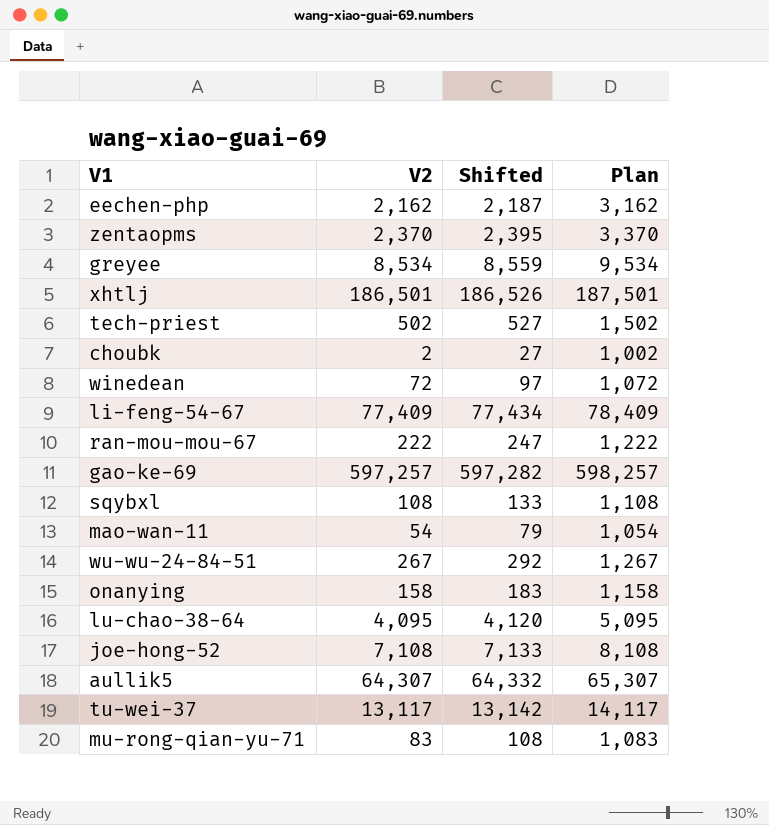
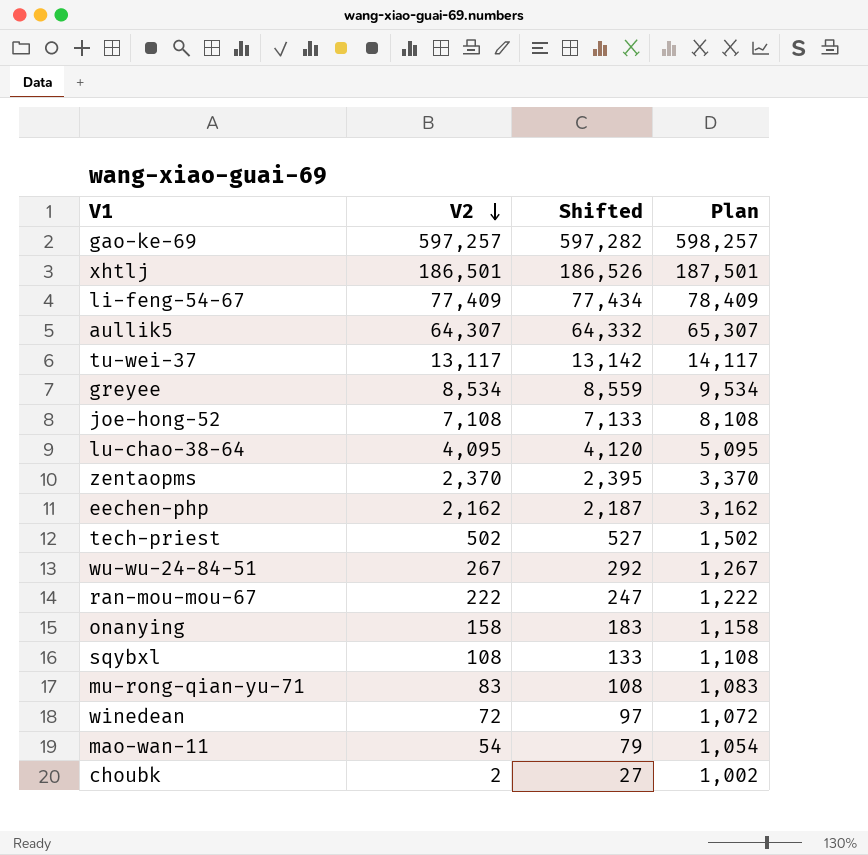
row order: none -> V2 descending

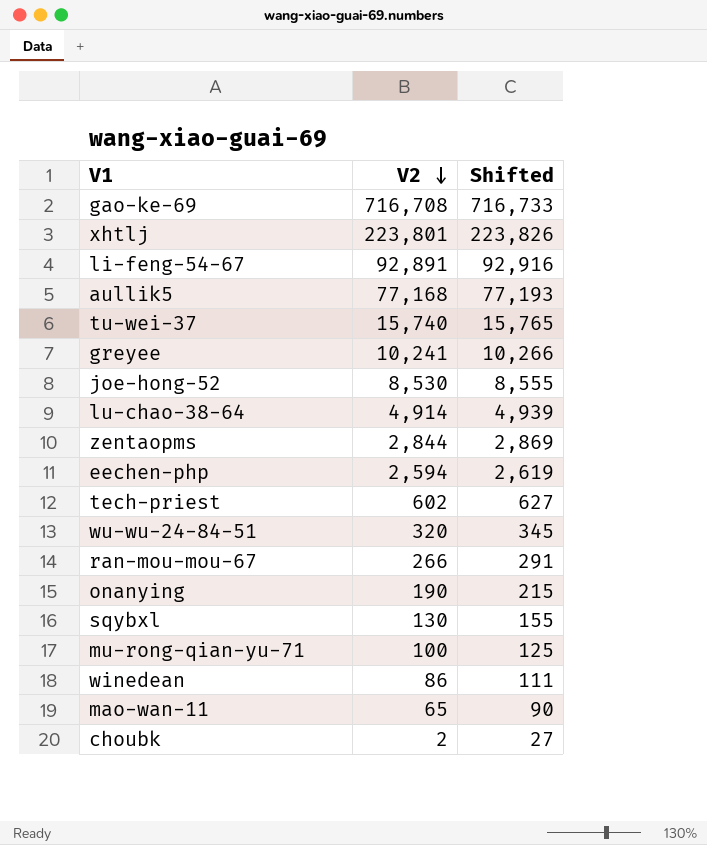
column Plan | formula: [V2] + 1000 -> none
gao-ke-69 | V2: 597,257 -> 716,708
gao-ke-69 | Shifted: 597,282 -> 716,733
xhtlj | V2: 186,501 -> 223,801
xhtlj | Shifted: 186,526 -> 223,826
li-feng-54-67 | V2: 77,409 -> 92,891
li-feng-54-67 | Shifted: 77,434 -> 92,916
aullik5 | V2: 64,307 -> 77,168
aullik5 | Shifted: 64,332 -> 77,193
tu-wei-37 | V2: 13,117 -> 15,740
tu-wei-37 | Shifted: 13,142 -> 15,765
greyee | V2: 8,534 -> 10,241
greyee | Shifted: 8,559 -> 10,266
joe-hong-52 | V2: 7,108 -> 8,530
joe-hong-52 | Shifted: 7,133 -> 8,555
lu-chao-38-64 | V2: 4,095 -> 4,914
lu-chao-38-64 | Shifted: 4,120 -> 4,939
zentaopms | V2: 2,370 -> 2,844
zentaopms | Shifted: 2,395 -> 2,869
eechen-php | V2: 2,162 -> 2,594
eechen-php | Shifted: 2,187 -> 2,619
tech-priest | V2: 502 -> 602
tech-priest | Shifted: 527 -> 627
wu-wu-24-84-51 | V2: 267 -> 320
wu-wu-24-84-51 | Shifted: 292 -> 345
ran-mou-mou-67 | V2: 222 -> 266
ran-mou-mou-67 | Shifted: 247 -> 291
onanying | V2: 158 -> 190
onanying | Shifted: 183 -> 215
sqybxl | V2: 108 -> 130
sqybxl | Shifted: 133 -> 155
mu-rong-qian-yu-71 | V2: 83 -> 100
mu-rong-qian-yu-71 | Shifted: 108 -> 125
winedean | V2: 72 -> 86
winedean | Shifted: 97 -> 111
mao-wan-11 | V2: 54 -> 65
mao-wan-11 | Shifted: 79 -> 90

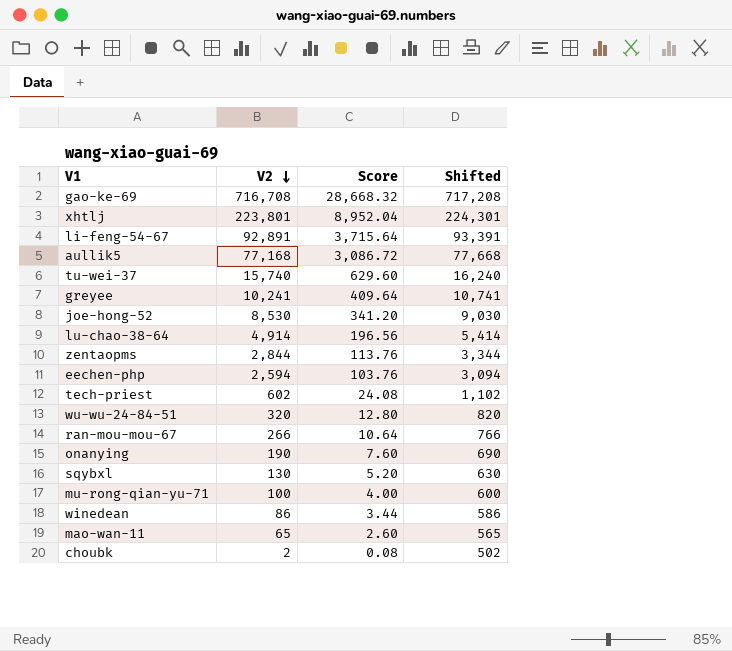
column Score | formula: none -> [V2] * 0.04
column Shifted | formula: [V2] + 25 -> [V2] + 500

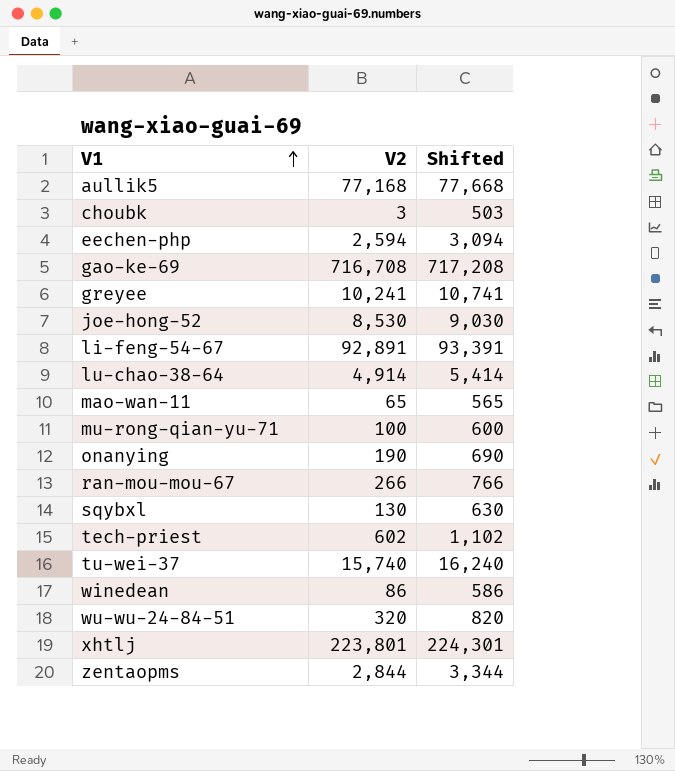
row order: V2 descending -> V1 ascending
column Score | formula: [V2] * 0.04 -> none
choubk | V2: 2 -> 3
choubk | Shifted: 502 -> 503

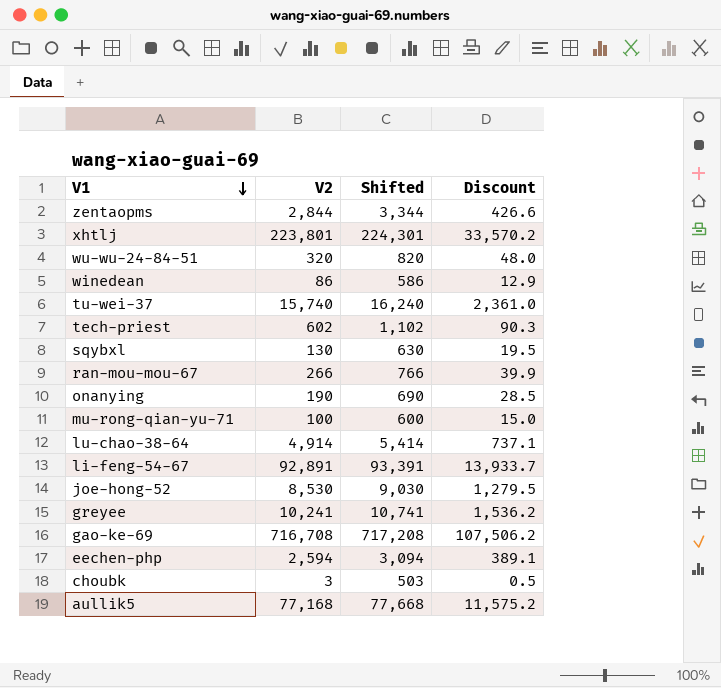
row order: V1 ascending -> V1 descending
column Discount | formula: none -> [V2] * 0.15
row mao-wan-11: 65 | 565 -> none

